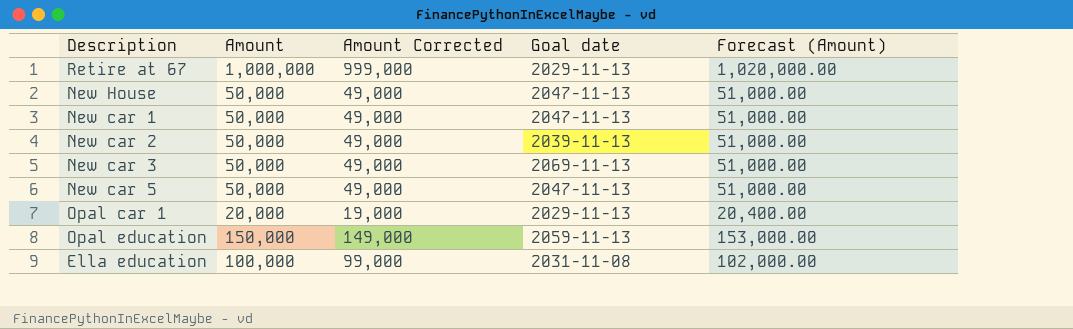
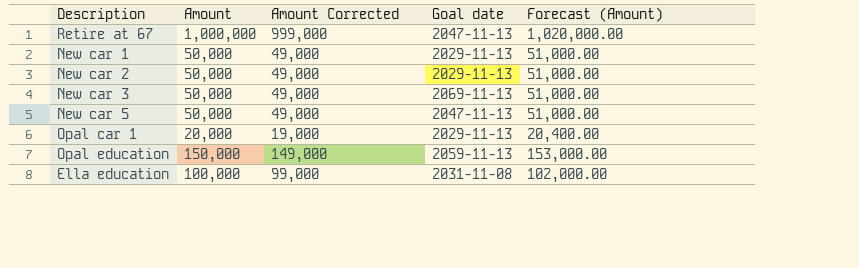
row New House: 50,000 | 49,000 | 2047-11-13 | 51,000.00 -> none
Retire at 67 | Goal date: 2029-11-13 -> 2047-11-13
New car 1 | Goal date: 2047-11-13 -> 2029-11-13
New car 2 | Goal date: 2039-11-13 -> 2029-11-13

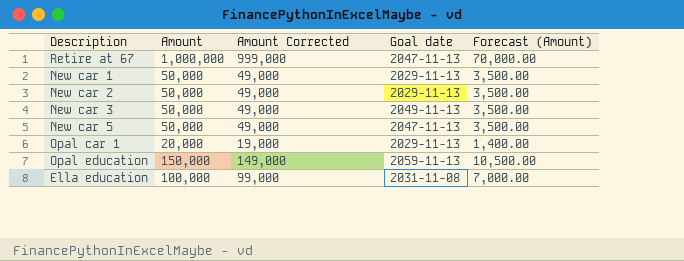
column Forecast (Amount) | formula: [Amount] * 1.02 -> [Amount] * 0.07
New car 3 | Goal date: 2069-11-13 -> 2049-11-13

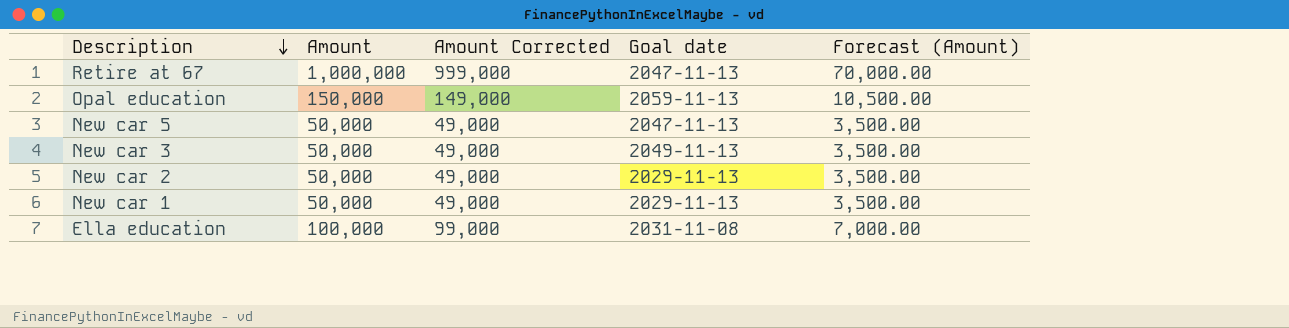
row order: none -> Description descending
row Opal car 1: 20,000 | 19,000 | 2029-11-13 | 1,400.00 -> none

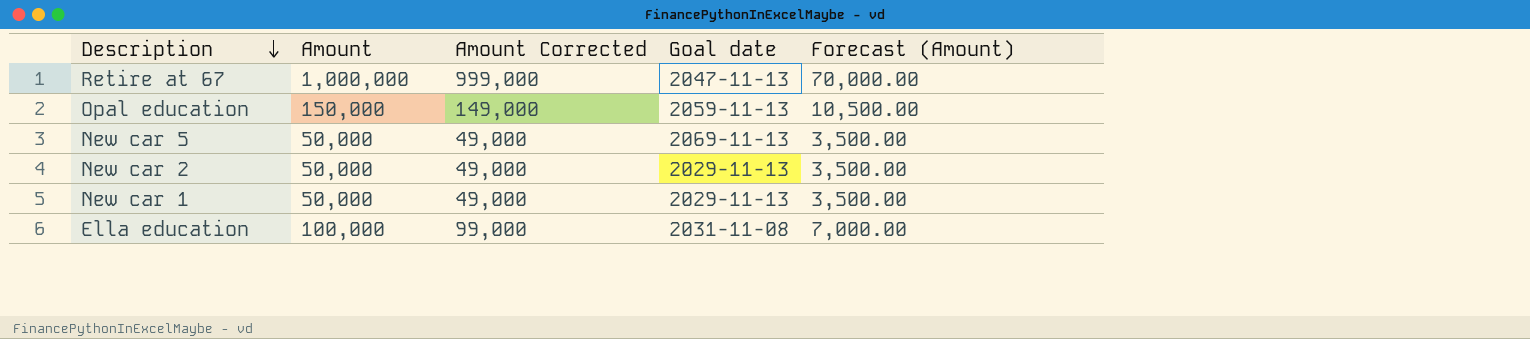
row New car 3: 50,000 | 49,000 | 2049-11-13 | 3,500.00 -> none
New car 5 | Goal date: 2047-11-13 -> 2069-11-13

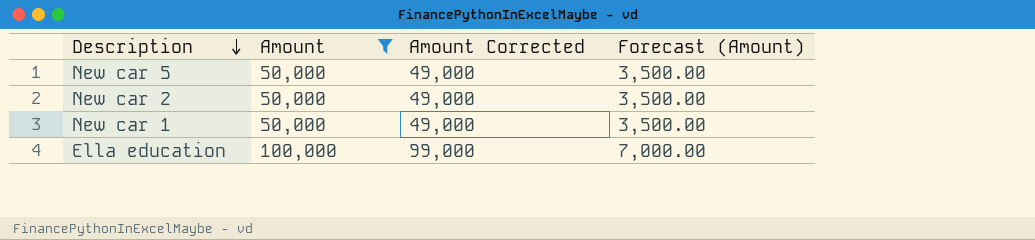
filter: none -> Amount <= 100,000
column Goal date | position: 4 -> none

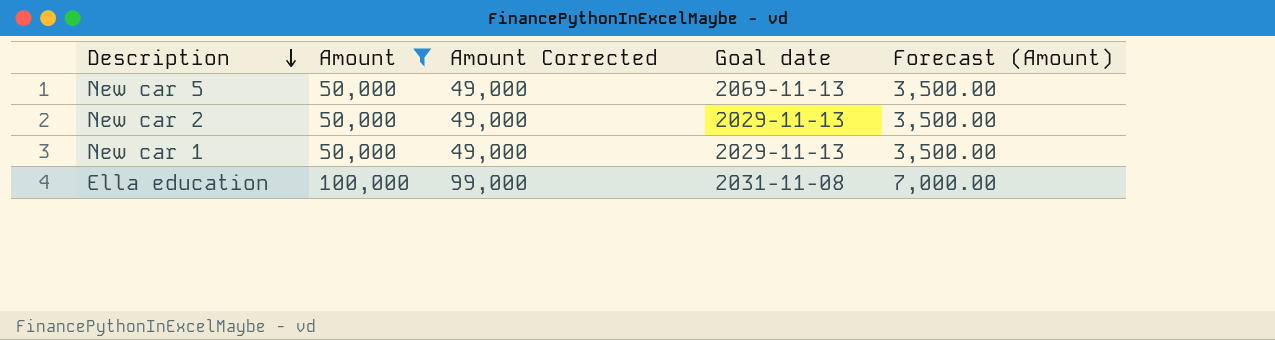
column Goal date | position: none -> 4

